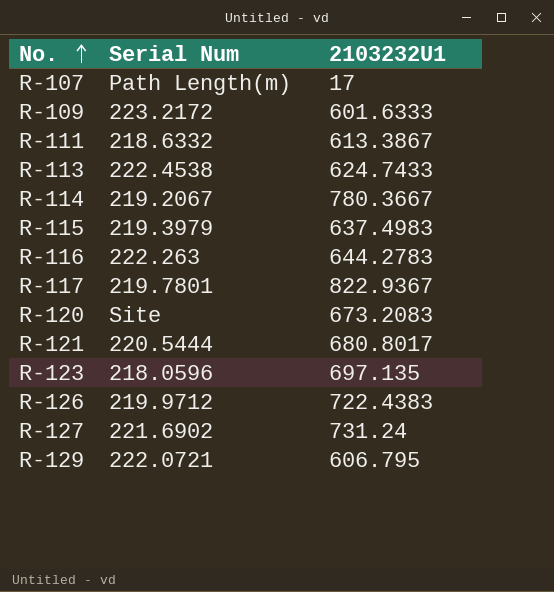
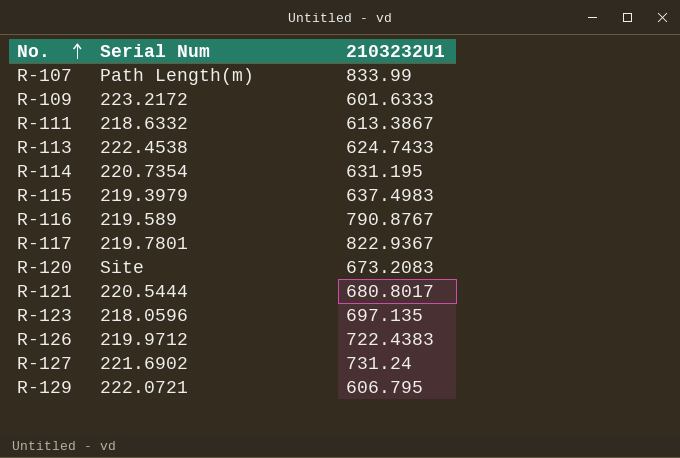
R-107 | 2103232U1: 17 -> 833.99
R-114 | Serial Num: 219.2067 -> 220.7354
R-114 | 2103232U1: 780.3667 -> 631.195
R-116 | Serial Num: 222.263 -> 219.589
R-116 | 2103232U1: 644.2783 -> 790.8767

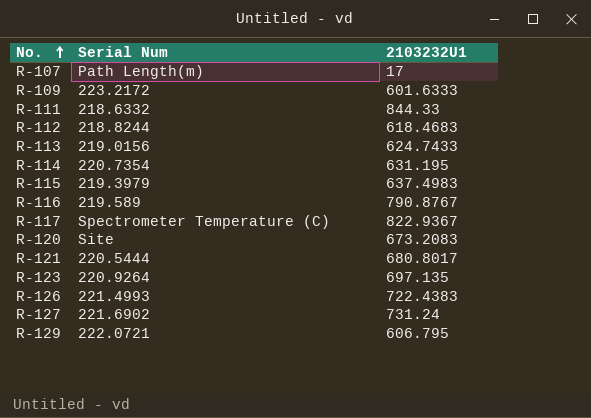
R-107 | 2103232U1: 833.99 -> 17
R-111 | 2103232U1: 613.3867 -> 844.33
row R-112: none -> 218.8244 | 618.4683
R-113 | Serial Num: 222.4538 -> 219.0156
R-117 | Serial Num: 219.7801 -> Spectrometer Temperature (C)
R-123 | Serial Num: 218.0596 -> 220.9264
R-126 | Serial Num: 219.9712 -> 221.4993

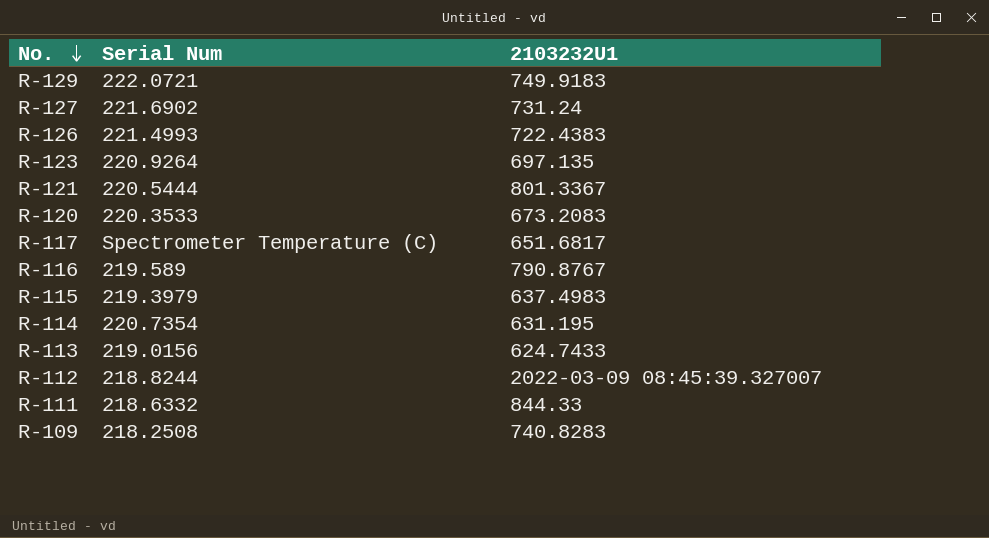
row order: No. ascending -> No. descending
row R-107: Path Length(m) | 17 -> none
R-129 | 2103232U1: 606.795 -> 749.9183
R-121 | 2103232U1: 680.8017 -> 801.3367
R-120 | Serial Num: Site -> 220.3533
R-117 | 2103232U1: 822.9367 -> 651.6817
R-112 | 2103232U1: 618.4683 -> 2022-03-09 08:45:39.327007
R-109 | Serial Num: 223.2172 -> 218.2508
R-109 | 2103232U1: 601.6333 -> 740.8283

